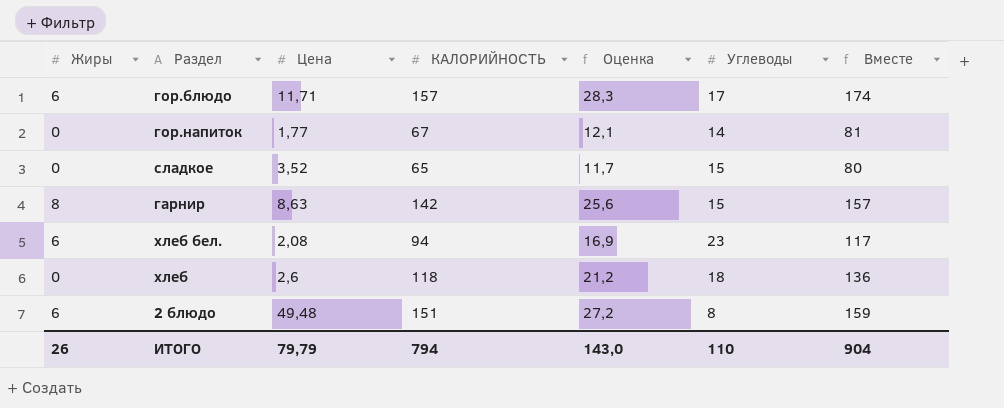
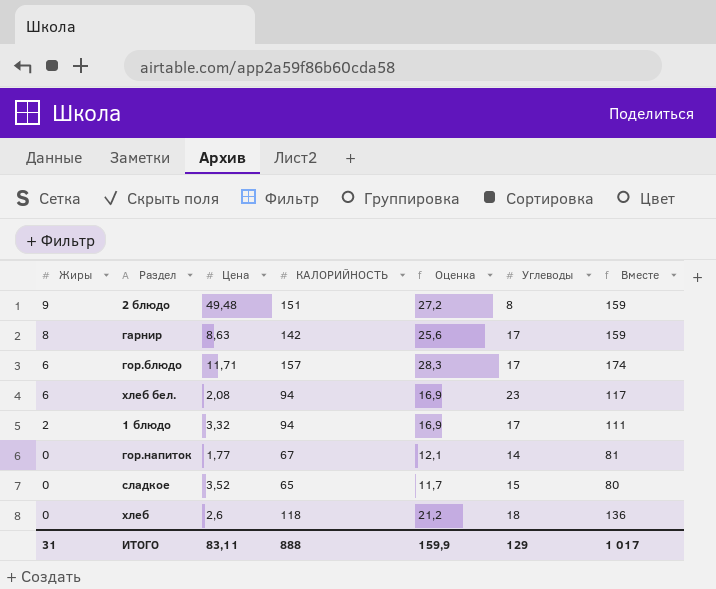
row order: none -> Жиры descending
2 блюдо | Жиры: 6 -> 9
гарнир | Углеводы: 15 -> 17
гарнир | Вместе: 157 -> 159
row 1 блюдо: none -> 2 | 3,32 | 94 | 16,9 | 17 | 111
ИТОГО | Жиры: 26 -> 31
ИТОГО | Цена: 79,79 -> 83,11
ИТОГО | КАЛОРИЙНОСТЬ: 794 -> 888
ИТОГО | Оценка: 143,0 -> 159,9
ИТОГО | Углеводы: 110 -> 129
ИТОГО | Вместе: 904 -> 1 017

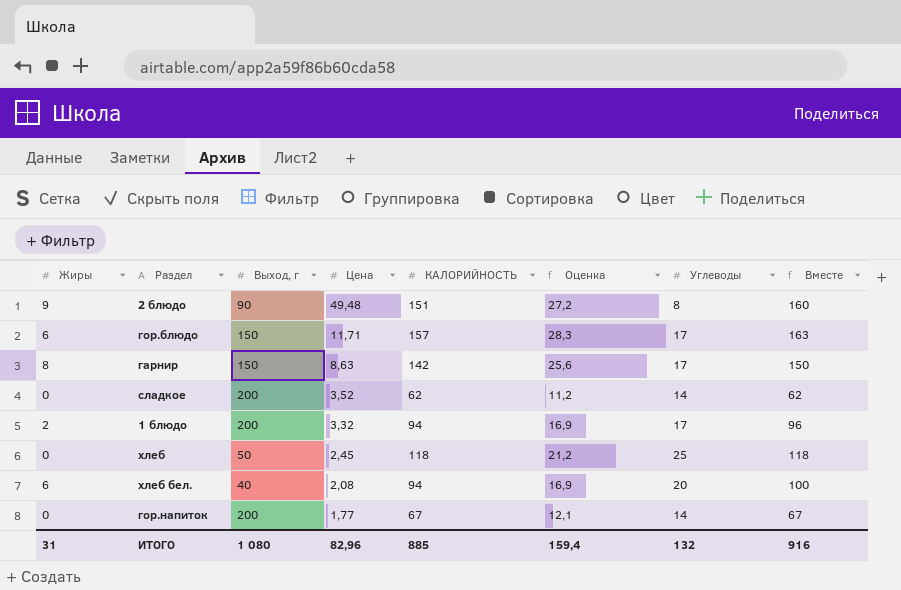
row order: Жиры descending -> Цена descending
column Выход, г | position: none -> 3
column Вместе | formula: [КАЛОРИЙНОСТЬ] + [Углеводы] -> [Жиры] + [КАЛОРИЙНОСТЬ]
сладкое | КАЛОРИЙНОСТЬ: 65 -> 62
сладкое | Оценка: 11,7 -> 11,2
сладкое | Углеводы: 15 -> 14
хлеб | Цена: 2,6 -> 2,45
хлеб | Углеводы: 18 -> 25
хлеб бел. | Углеводы: 23 -> 20
ИТОГО | Цена: 83,11 -> 82,96
ИТОГО | КАЛОРИЙНОСТЬ: 888 -> 885
ИТОГО | Оценка: 159,9 -> 159,4
ИТОГО | Углеводы: 129 -> 132
ИТОГО | Вместе: 1 017 -> 916

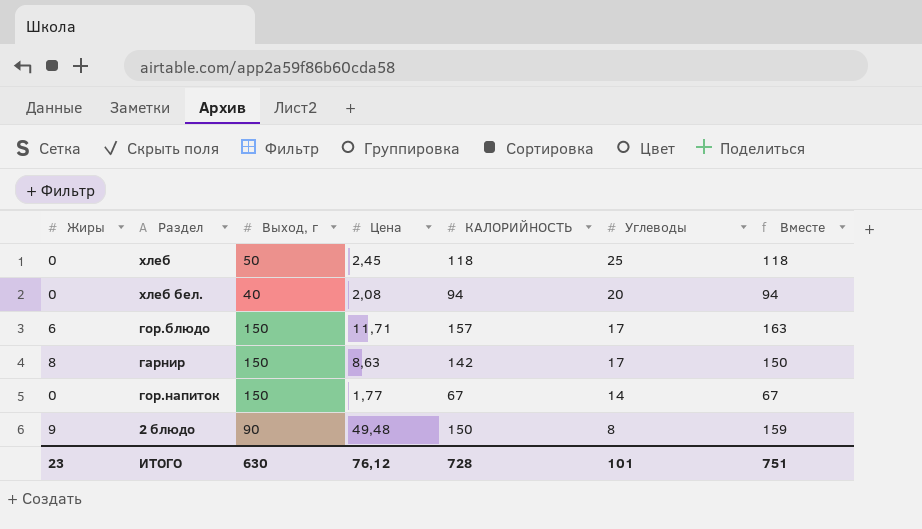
row order: Цена descending -> Углеводы descending
column Оценка | formula: [КАЛОРИЙНОСТЬ] * 0,18 -> none
row сладкое: 0 | 200 | 3,52 | 62 | 11,2 | 14 | 62 -> none
row 1 блюдо: 2 | 200 | 3,32 | 94 | 16,9 | 17 | 96 -> none
хлеб бел. | Жиры: 6 -> 0
хлеб бел. | Вместе: 100 -> 94
гор.напиток | Выход, г: 200 -> 150
2 блюдо | КАЛОРИЙНОСТЬ: 151 -> 150
2 блюдо | Вместе: 160 -> 159
ИТОГО | Жиры: 31 -> 23
ИТОГО | Выход, г: 1 080 -> 630
ИТОГО | Цена: 82,96 -> 76,12
ИТОГО | КАЛОРИЙНОСТЬ: 885 -> 728
ИТОГО | Углеводы: 132 -> 101
ИТОГО | Вместе: 916 -> 751

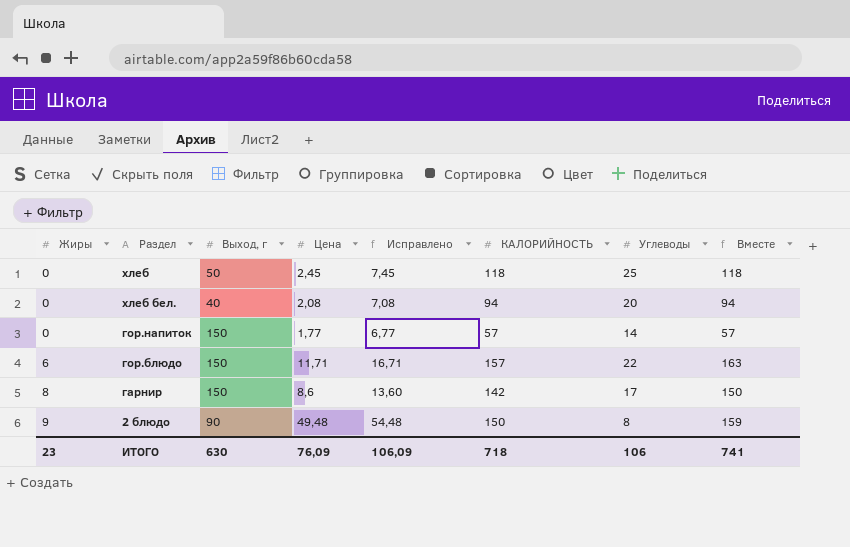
row order: Углеводы descending -> Жиры ascending
column Исправлено | formula: none -> [Цена] + 5
гор.напиток | КАЛОРИЙНОСТЬ: 67 -> 57
гор.напиток | Вместе: 67 -> 57
гор.блюдо | Углеводы: 17 -> 22
гарнир | Цена: 8,63 -> 8,6
ИТОГО | Цена: 76,12 -> 76,09
ИТОГО | КАЛОРИЙНОСТЬ: 728 -> 718
ИТОГО | Углеводы: 101 -> 106
ИТОГО | Вместе: 751 -> 741

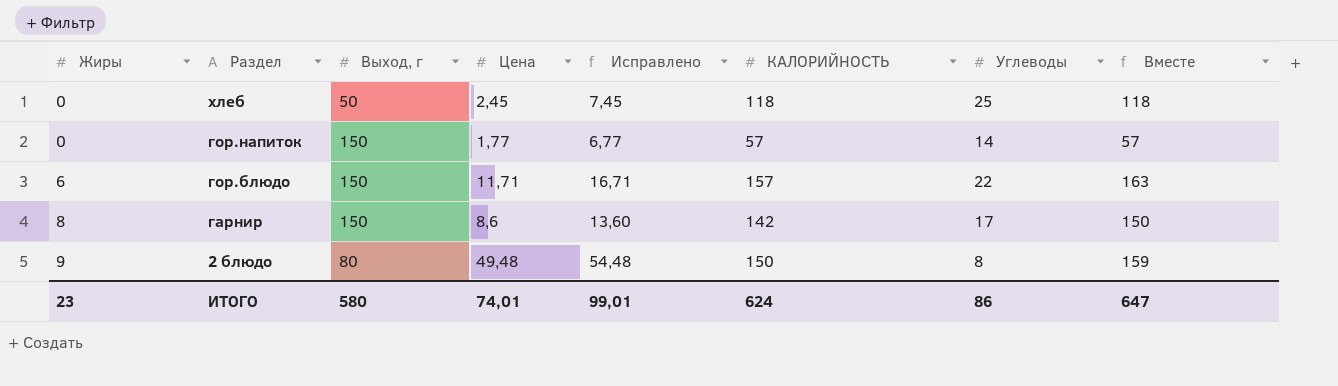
row хлеб бел.: 0 | 40 | 2,08 | 7,08 | 94 | 20 | 94 -> none
2 блюдо | Выход, г: 90 -> 80
ИТОГО | Выход, г: 630 -> 580
ИТОГО | Цена: 76,09 -> 74,01
ИТОГО | Исправлено: 106,09 -> 99,01
ИТОГО | КАЛОРИЙНОСТЬ: 718 -> 624
ИТОГО | Углеводы: 106 -> 86
ИТОГО | Вместе: 741 -> 647

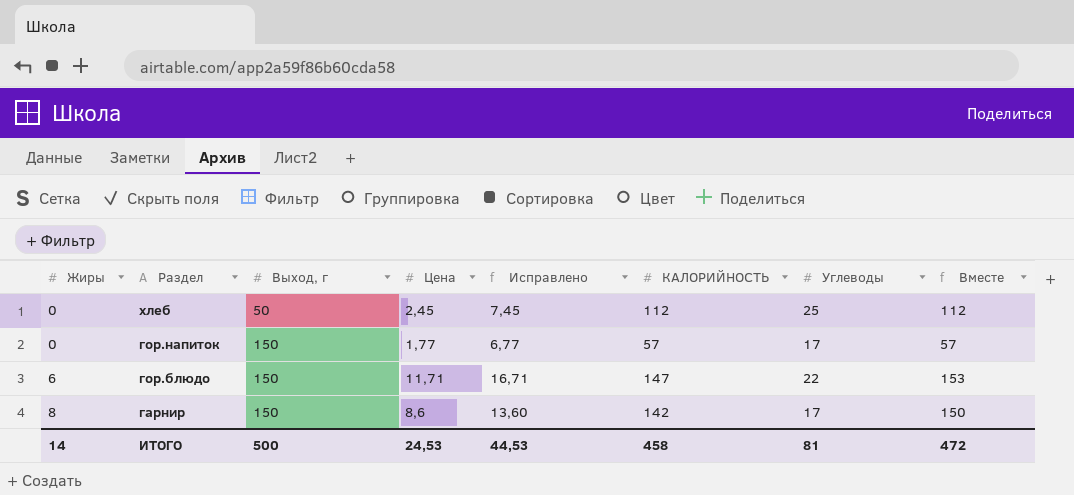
row 2 блюдо: 9 | 80 | 49,48 | 54,48 | 150 | 8 | 159 -> none
хлеб | КАЛОРИЙНОСТЬ: 118 -> 112
хлеб | Вместе: 118 -> 112
гор.напиток | Углеводы: 14 -> 17
гор.блюдо | КАЛОРИЙНОСТЬ: 157 -> 147
гор.блюдо | Вместе: 163 -> 153
ИТОГО | Жиры: 23 -> 14
ИТОГО | Выход, г: 580 -> 500
ИТОГО | Цена: 74,01 -> 24,53
ИТОГО | Исправлено: 99,01 -> 44,53
ИТОГО | КАЛОРИЙНОСТЬ: 624 -> 458
ИТОГО | Углеводы: 86 -> 81
ИТОГО | Вместе: 647 -> 472

